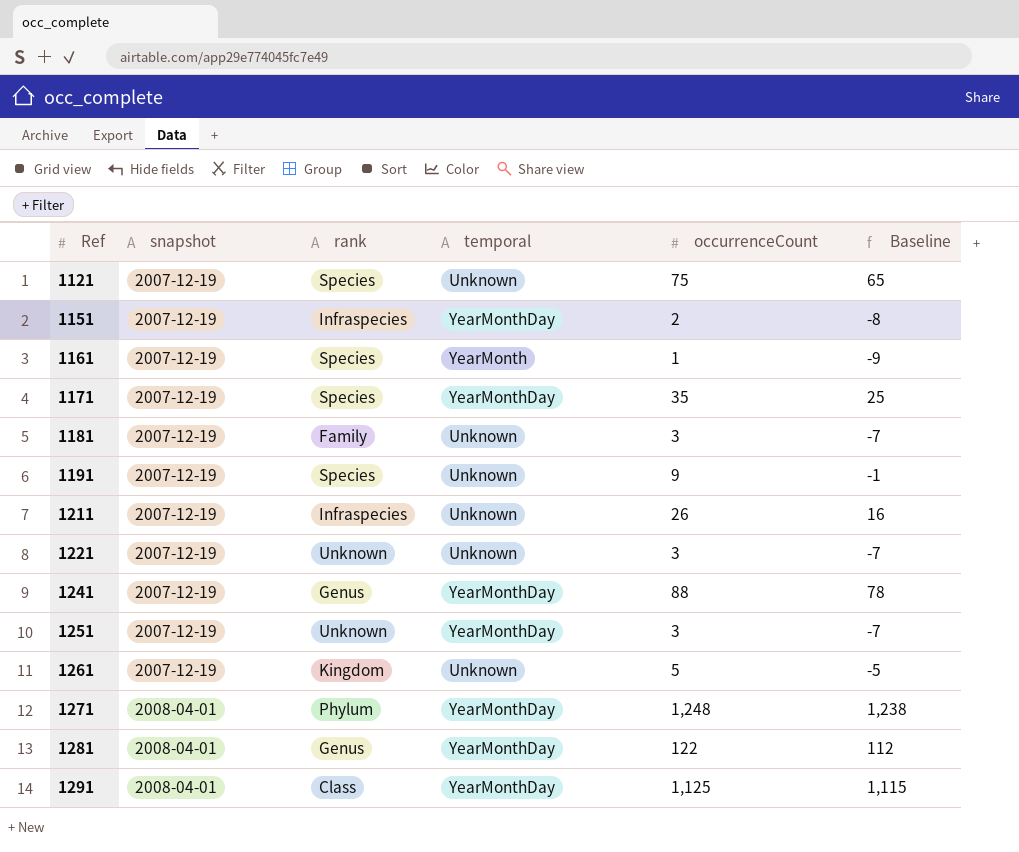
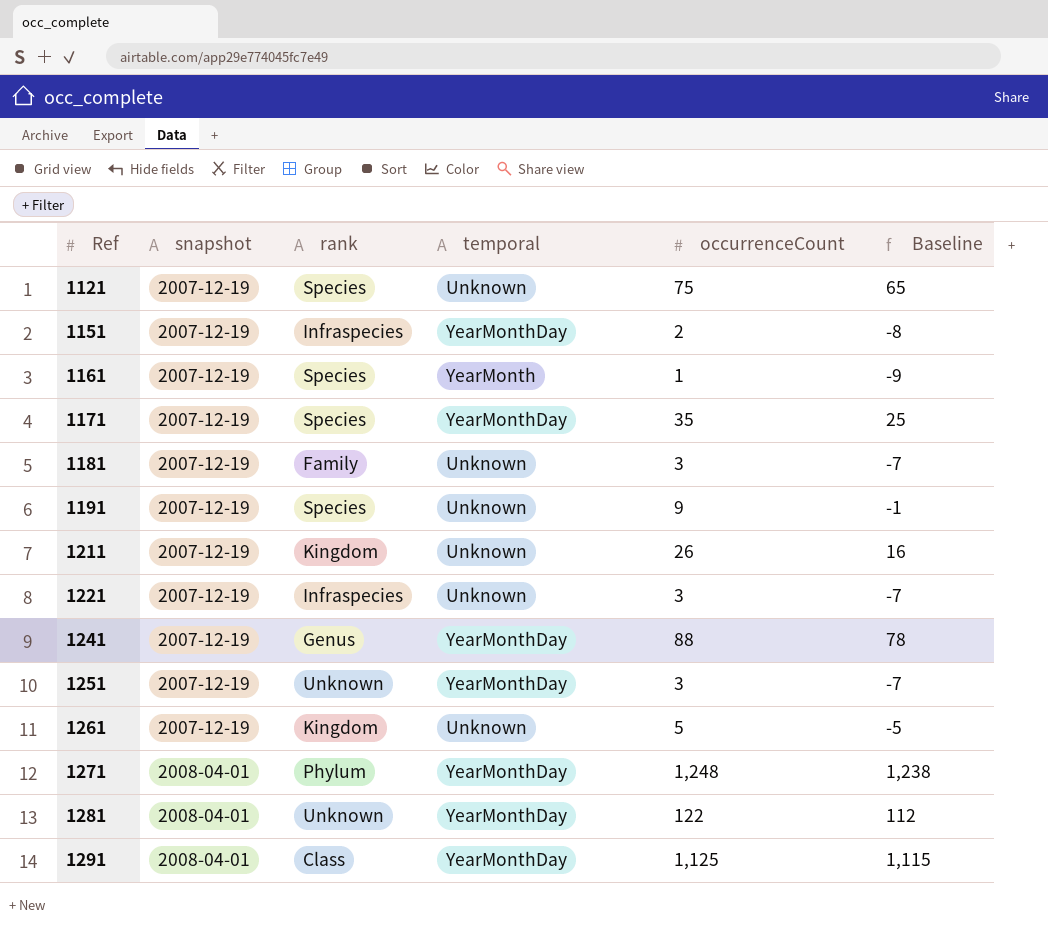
1211 | rank: Infraspecies -> Kingdom
1221 | rank: Unknown -> Infraspecies
1281 | rank: Genus -> Unknown

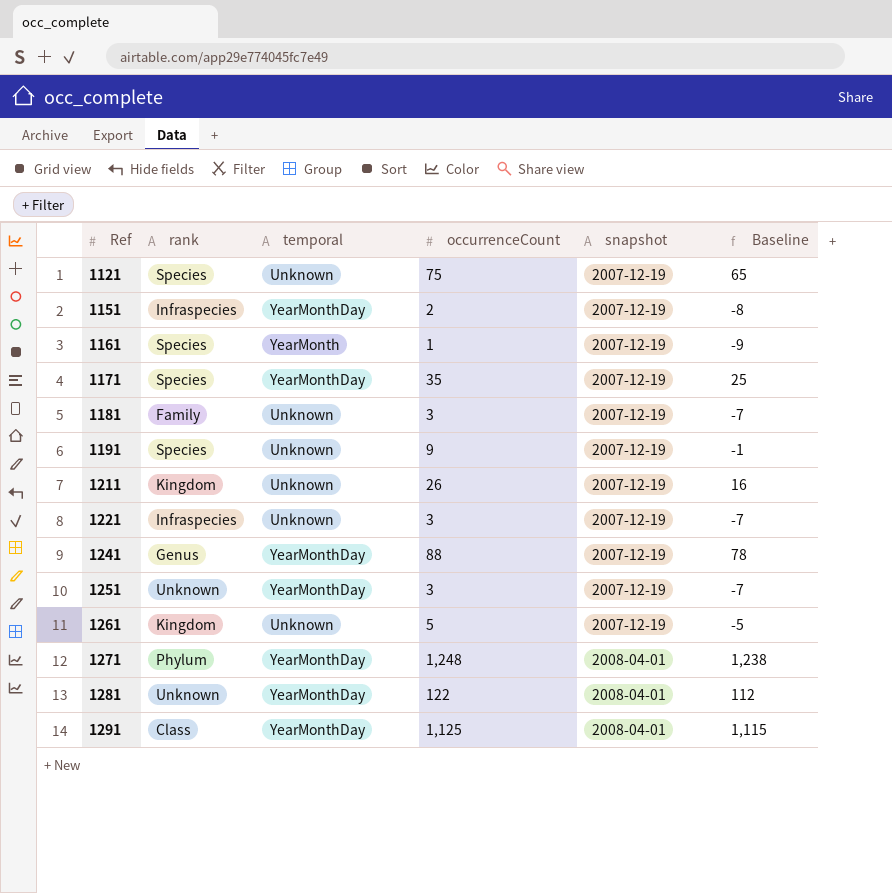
column snapshot | position: 2 -> 5

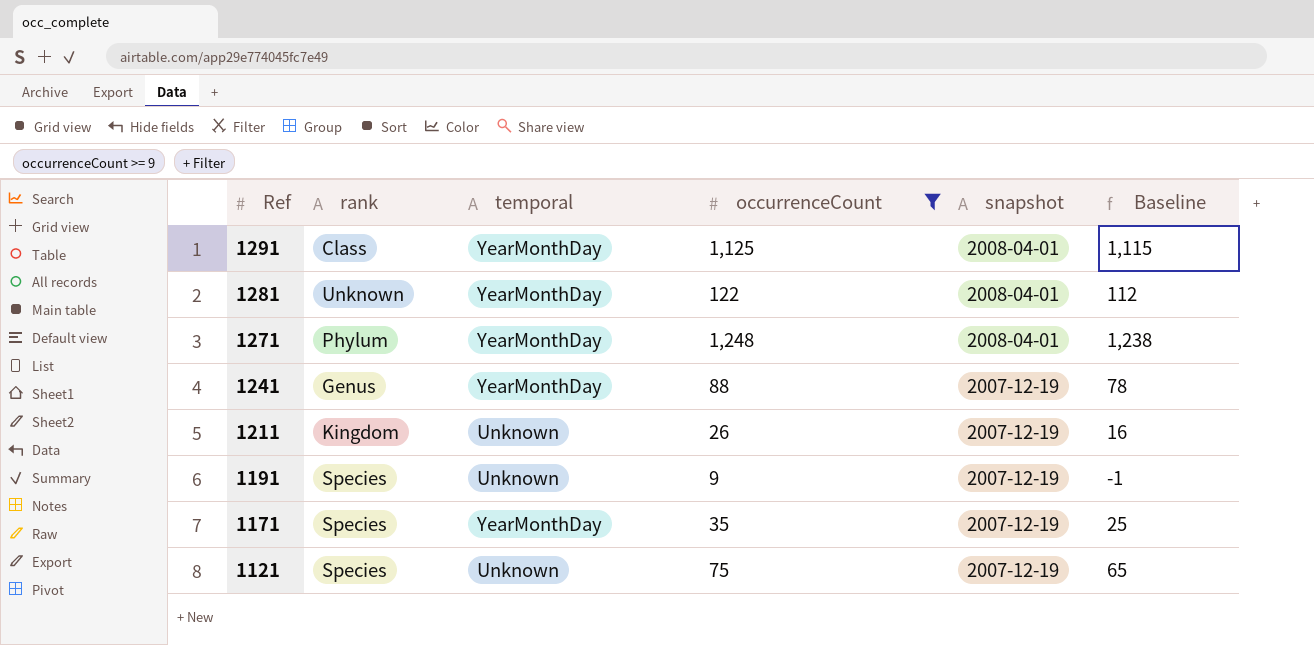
filter: none -> occurrenceCount >= 9
row order: Ref ascending -> Ref descending

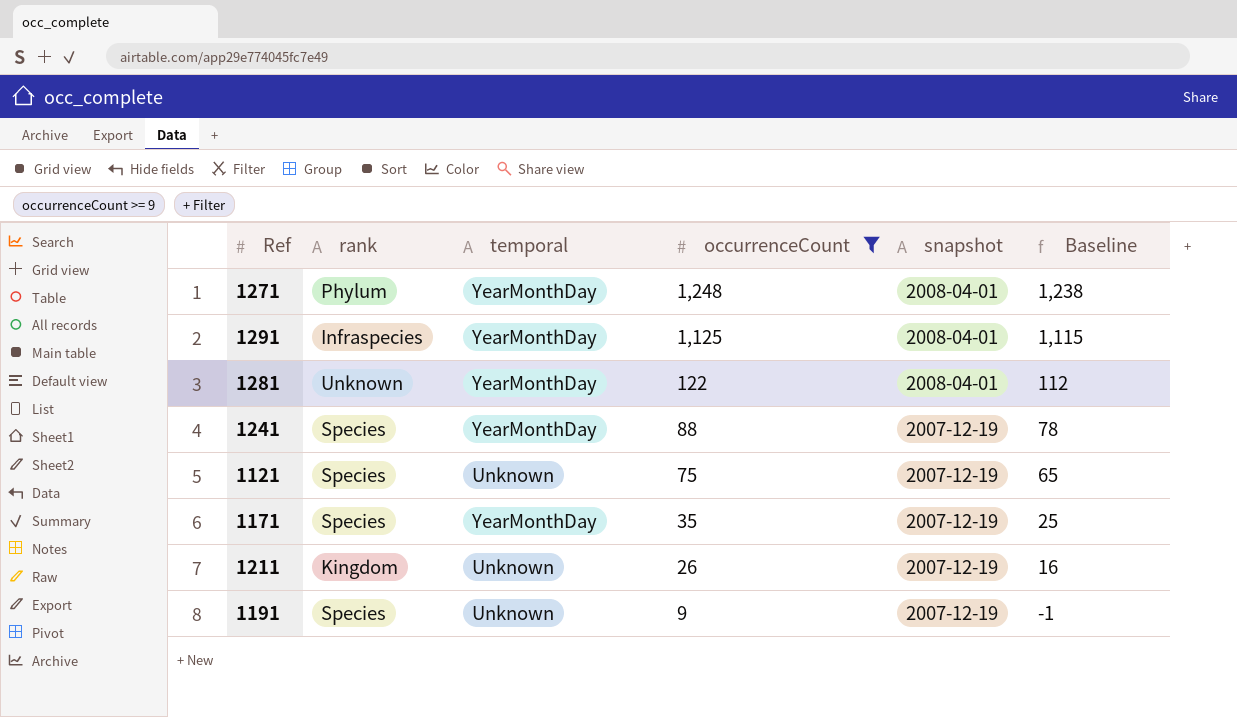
row order: Ref descending -> occurrenceCount descending
1291 | rank: Class -> Infraspecies
1241 | rank: Genus -> Species

